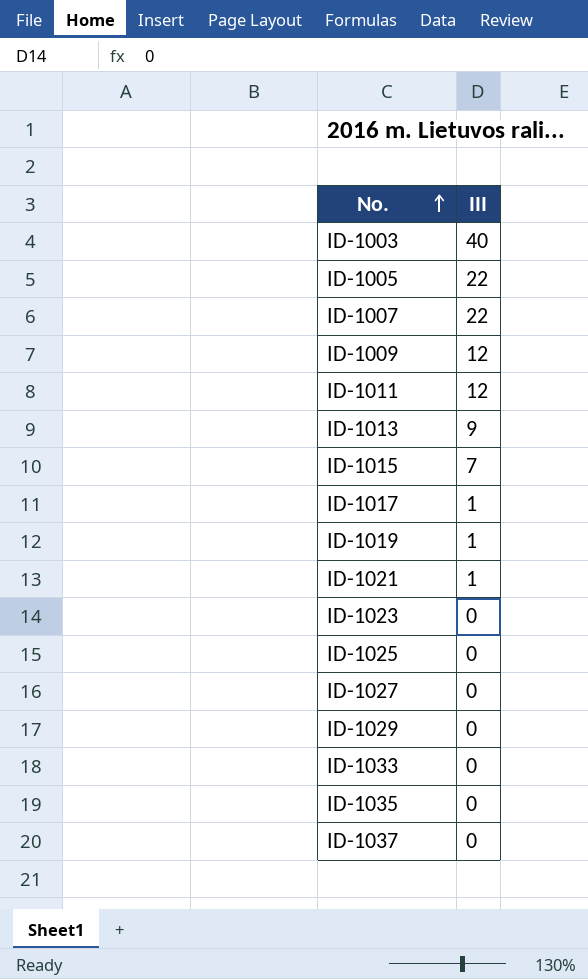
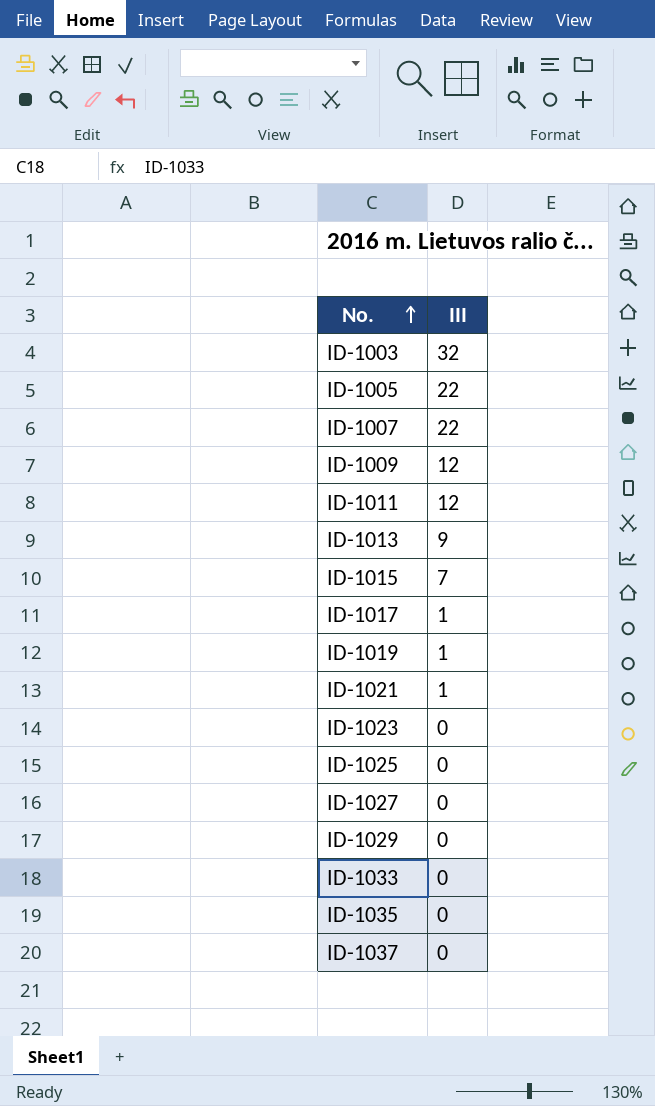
ID-1003 | III: 40 -> 32

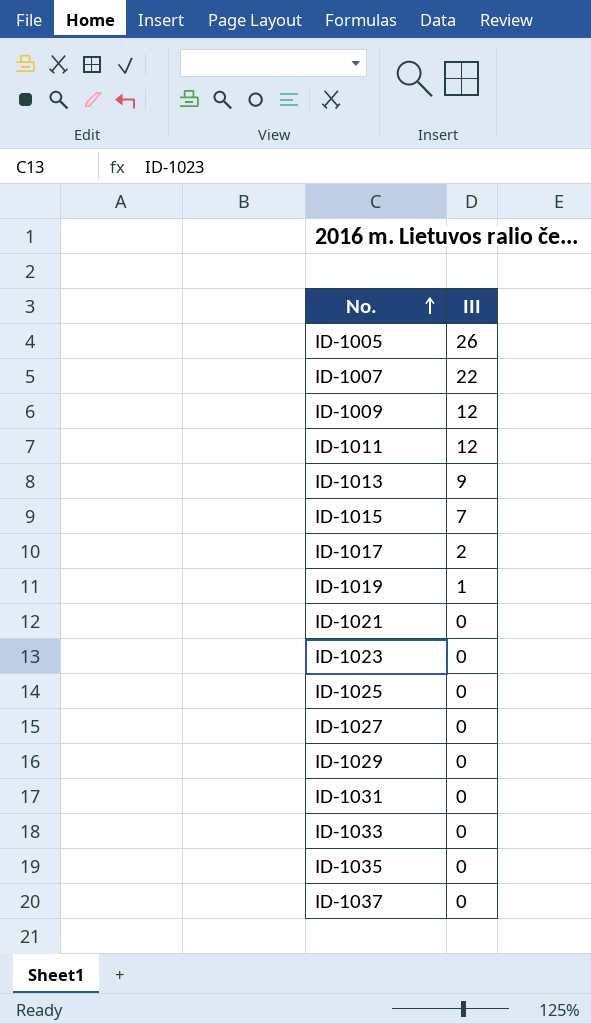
row ID-1003: 32 -> none
ID-1005 | III: 22 -> 26
ID-1017 | III: 1 -> 2
ID-1021 | III: 1 -> 0
row ID-1031: none -> 0

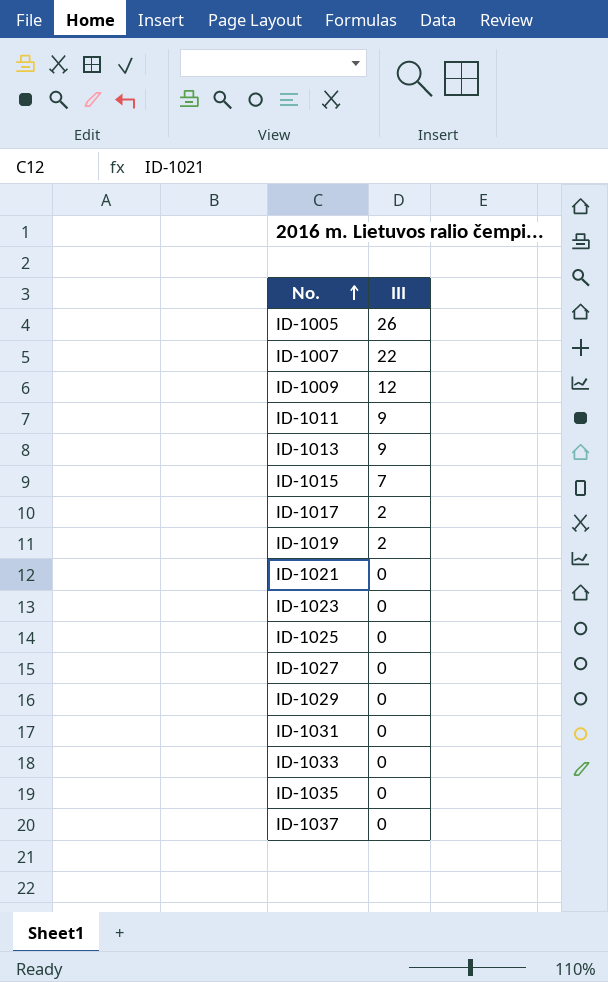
ID-1011 | III: 12 -> 9
ID-1019 | III: 1 -> 2

